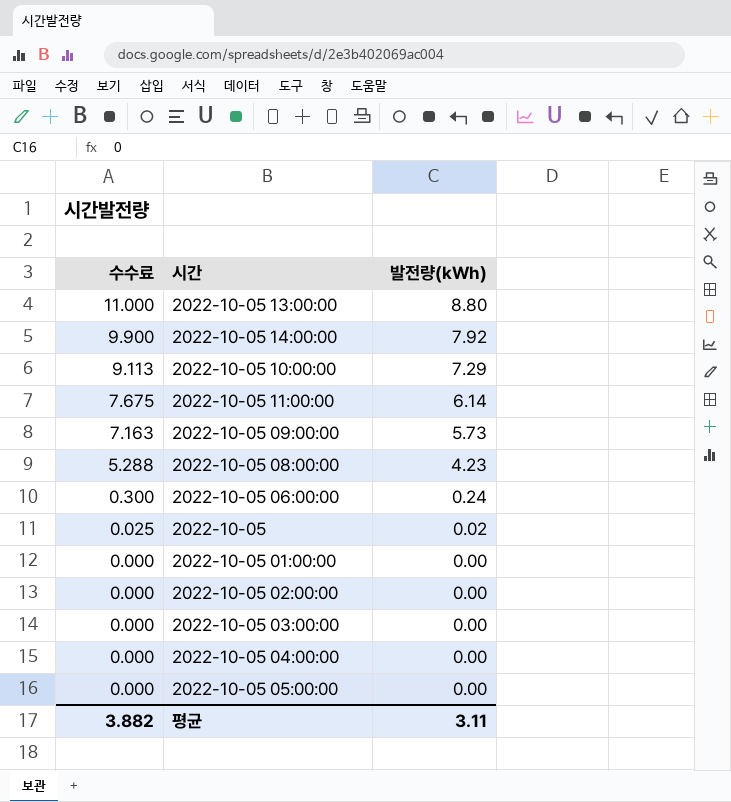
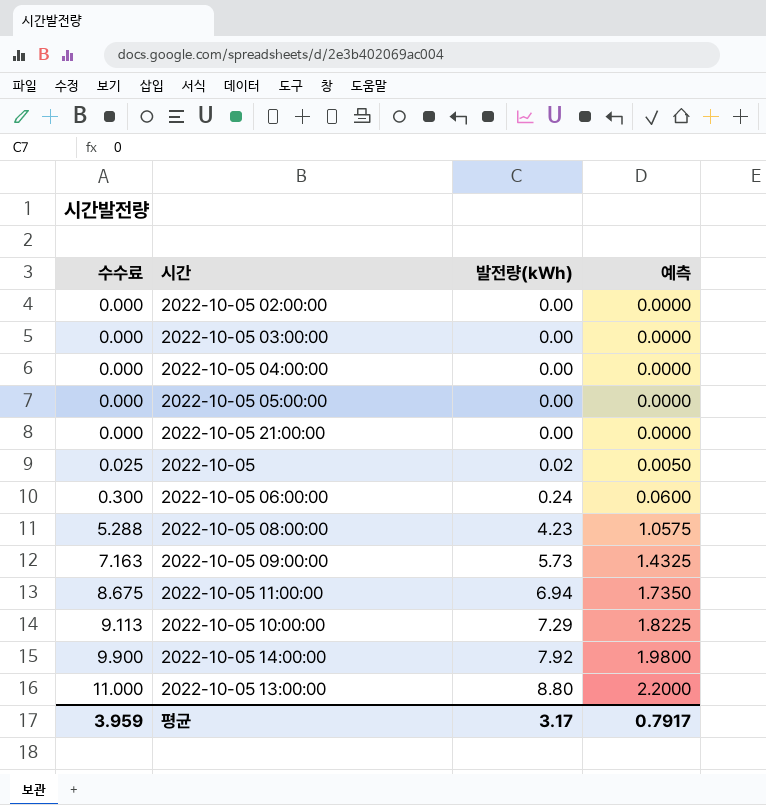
row order: 수수료 descending -> 수수료 ascending
column 예측 | formula: none -> [발전량(kWh)] * 0.25
row 2022-10-05 01:00:00: 0.000 | 0.00 -> none
row 2022-10-05 21:00:00: none -> 0.000 | 0.00 | 0.0000
2022-10-05 11:00:00 | 수수료: 7.675 -> 8.675
2022-10-05 11:00:00 | 발전량(kWh): 6.14 -> 6.94
평균 | 수수료: 3.882 -> 3.959
평균 | 발전량(kWh): 3.11 -> 3.17

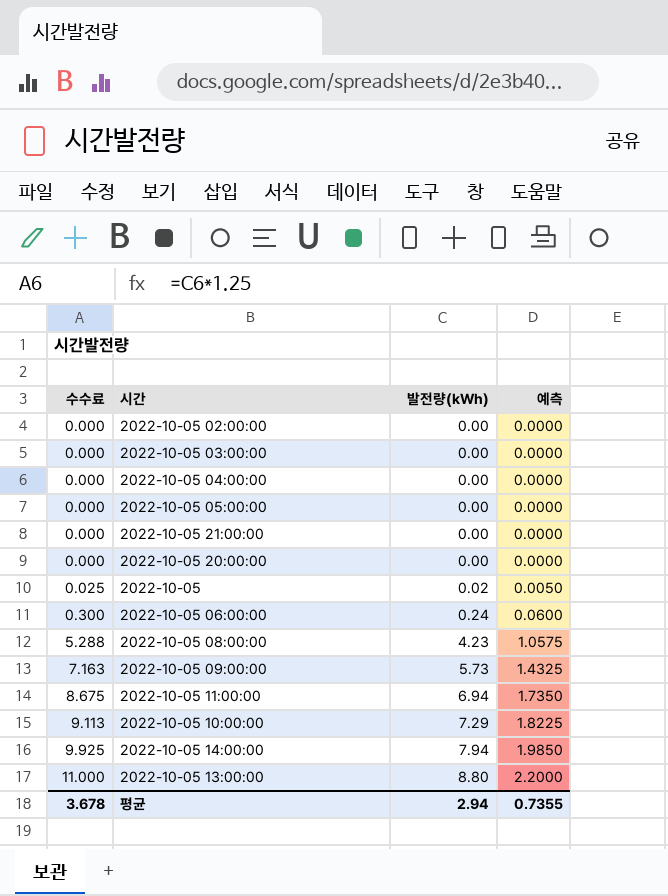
row 2022-10-05 20:00:00: none -> 0.000 | 0.00 | 0.0000
2022-10-05 14:00:00 | 수수료: 9.900 -> 9.925
2022-10-05 14:00:00 | 발전량(kWh): 7.92 -> 7.94
2022-10-05 14:00:00 | 예측: 1.9800 -> 1.9850
평균 | 수수료: 3.959 -> 3.678
평균 | 발전량(kWh): 3.17 -> 2.94
평균 | 예측: 0.7917 -> 0.7355

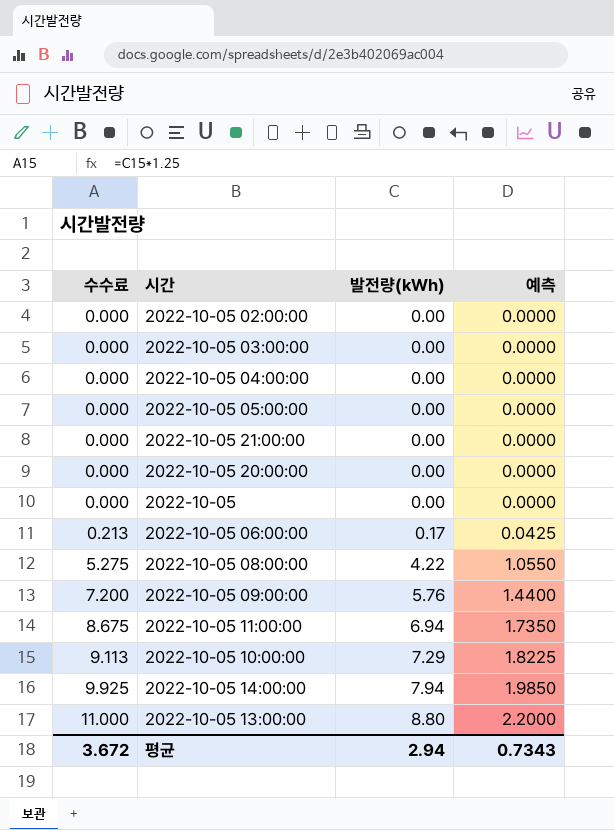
2022-10-05 | 수수료: 0.025 -> 0.000
2022-10-05 | 발전량(kWh): 0.02 -> 0.00
2022-10-05 | 예측: 0.0050 -> 0.0000
2022-10-05 06:00:00 | 수수료: 0.300 -> 0.213
2022-10-05 06:00:00 | 발전량(kWh): 0.24 -> 0.17
2022-10-05 06:00:00 | 예측: 0.0600 -> 0.0425
2022-10-05 08:00:00 | 수수료: 5.288 -> 5.275
2022-10-05 08:00:00 | 발전량(kWh): 4.23 -> 4.22
2022-10-05 08:00:00 | 예측: 1.0575 -> 1.0550
2022-10-05 09:00:00 | 수수료: 7.163 -> 7.200
2022-10-05 09:00:00 | 발전량(kWh): 5.73 -> 5.76
2022-10-05 09:00:00 | 예측: 1.4325 -> 1.4400
평균 | 수수료: 3.678 -> 3.672
평균 | 예측: 0.7355 -> 0.7343

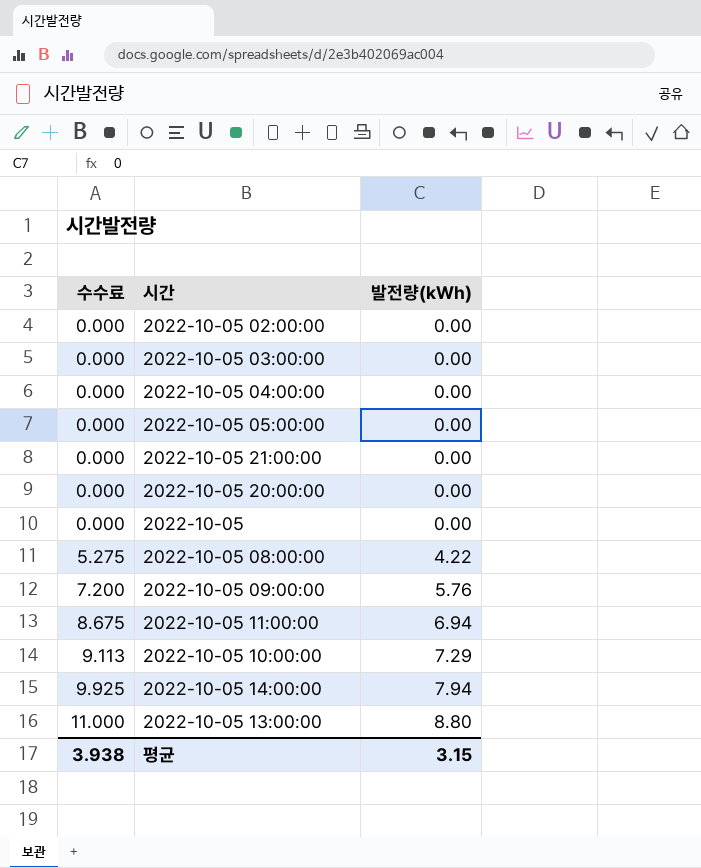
column 예측 | formula: [발전량(kWh)] * 0.25 -> none
row 2022-10-05 06:00:00: 0.213 | 0.17 | 0.0425 -> none
평균 | 수수료: 3.672 -> 3.938
평균 | 발전량(kWh): 2.94 -> 3.15

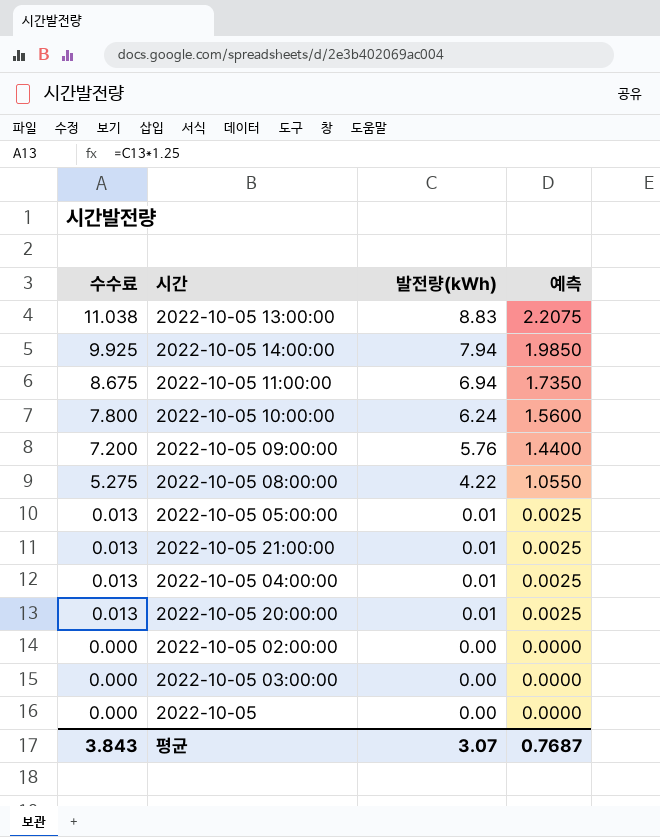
row order: 수수료 ascending -> 수수료 descending
column 예측 | formula: none -> [발전량(kWh)] * 0.25
2022-10-05 13:00:00 | 수수료: 11.000 -> 11.038
2022-10-05 13:00:00 | 발전량(kWh): 8.80 -> 8.83
2022-10-05 10:00:00 | 수수료: 9.113 -> 7.800
2022-10-05 10:00:00 | 발전량(kWh): 7.29 -> 6.24
2022-10-05 05:00:00 | 수수료: 0.000 -> 0.013
2022-10-05 05:00:00 | 발전량(kWh): 0.00 -> 0.01
2022-10-05 21:00:00 | 수수료: 0.000 -> 0.013
2022-10-05 21:00:00 | 발전량(kWh): 0.00 -> 0.01
2022-10-05 04:00:00 | 수수료: 0.000 -> 0.013
2022-10-05 04:00:00 | 발전량(kWh): 0.00 -> 0.01
2022-10-05 20:00:00 | 수수료: 0.000 -> 0.013
2022-10-05 20:00:00 | 발전량(kWh): 0.00 -> 0.01
평균 | 수수료: 3.938 -> 3.843
평균 | 발전량(kWh): 3.15 -> 3.07

